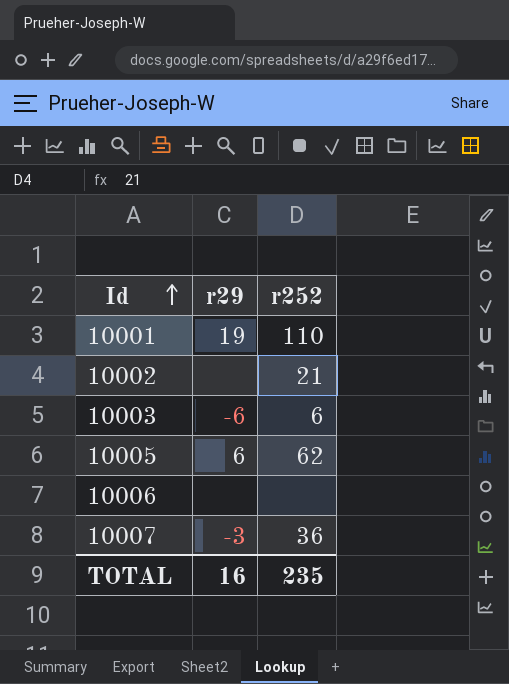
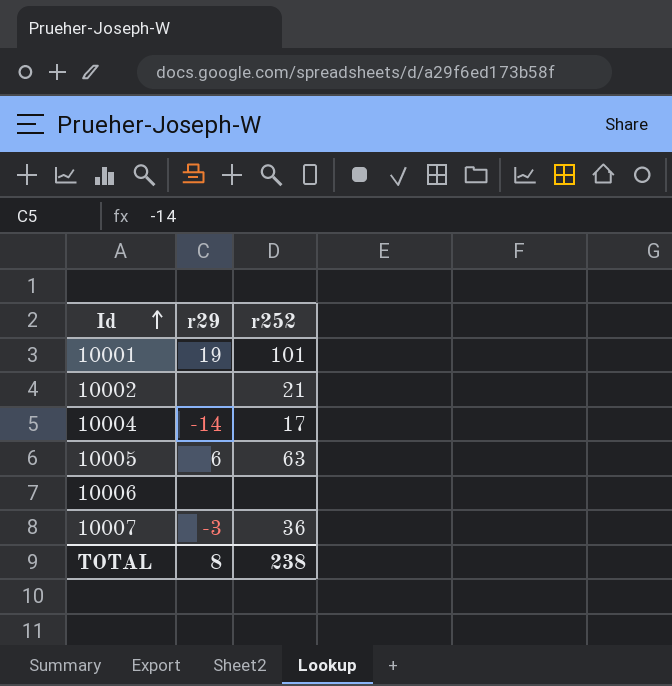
row 10003: -6 | 6 -> none
10001 | r252: 110 -> 101
row 10004: none -> -14 | 17
10005 | r252: 62 -> 63
TOTAL | r29: 16 -> 8
TOTAL | r252: 235 -> 238

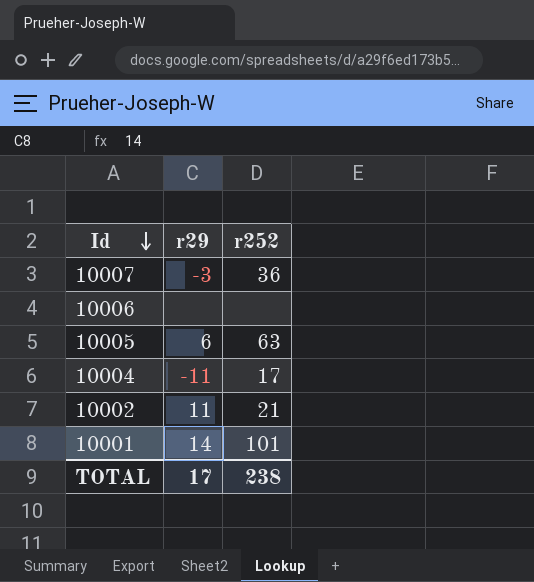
row order: Id ascending -> Id descending
10004 | r29: -14 -> -11
10002 | r29: none -> 11
10001 | r29: 19 -> 14
TOTAL | r29: 8 -> 17

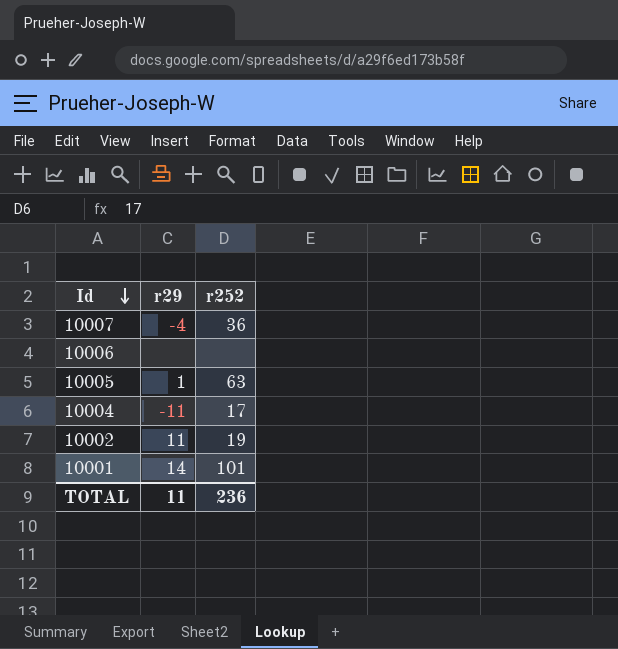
10007 | r29: -3 -> -4
10005 | r29: 6 -> 1
10002 | r252: 21 -> 19
TOTAL | r29: 17 -> 11
TOTAL | r252: 238 -> 236

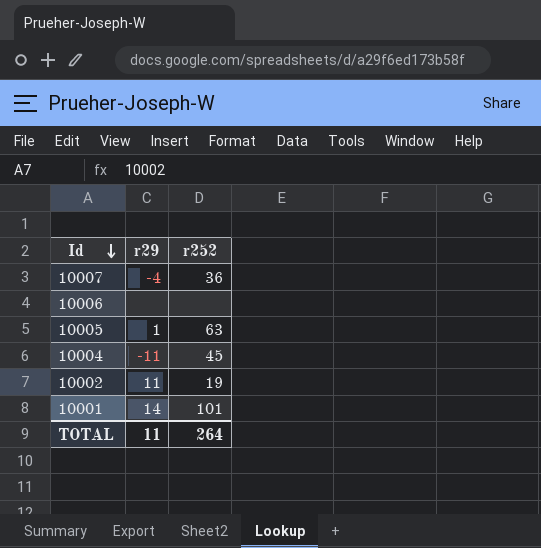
10004 | r252: 17 -> 45
TOTAL | r252: 236 -> 264

